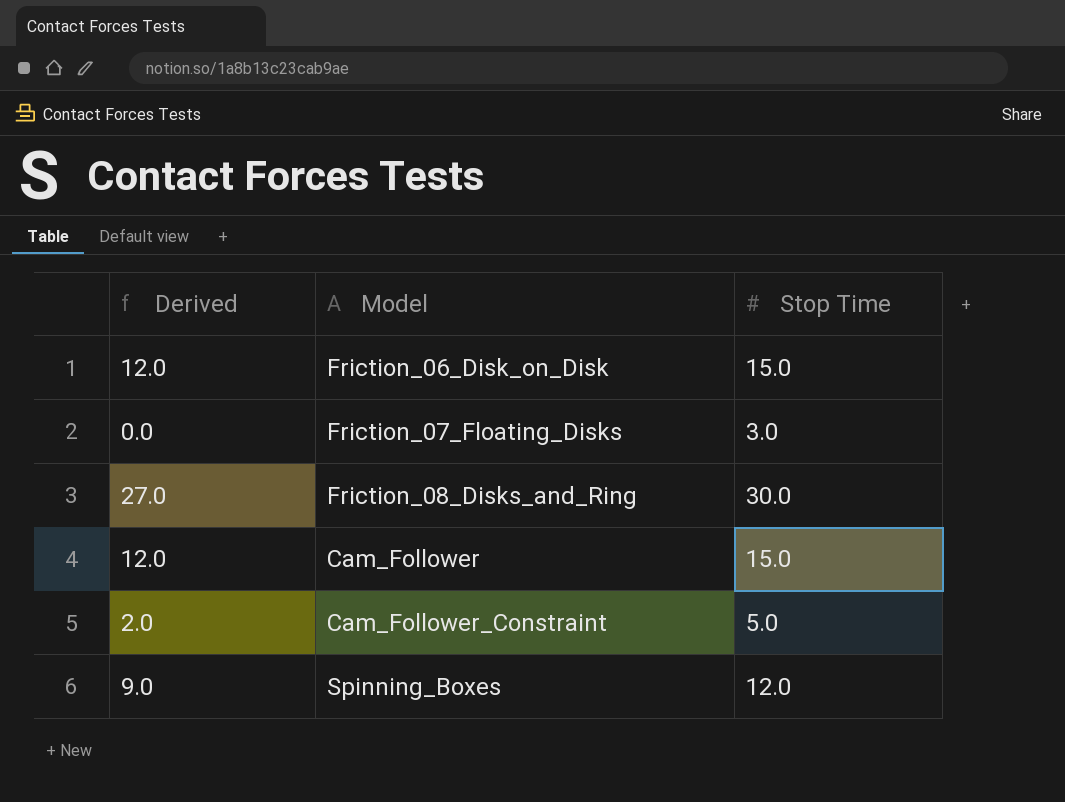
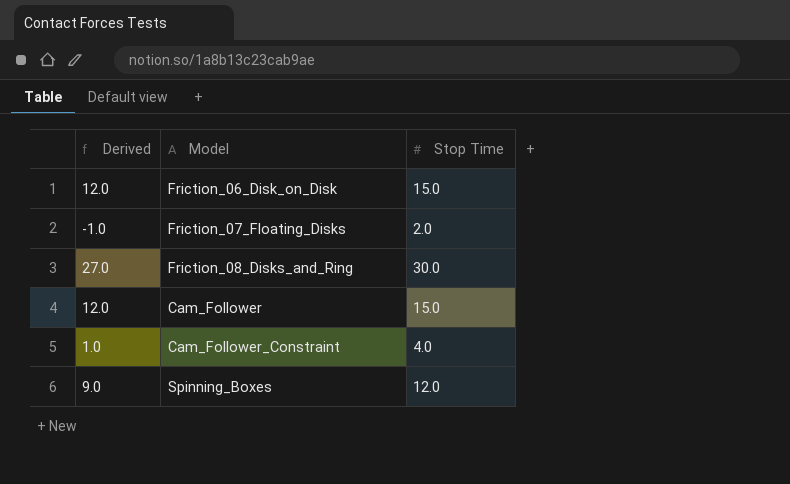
Friction_07_Floating_Disks | Derived: 0.0 -> -1.0
Friction_07_Floating_Disks | Stop Time: 3.0 -> 2.0
Cam_Follower_Constraint | Derived: 2.0 -> 1.0
Cam_Follower_Constraint | Stop Time: 5.0 -> 4.0

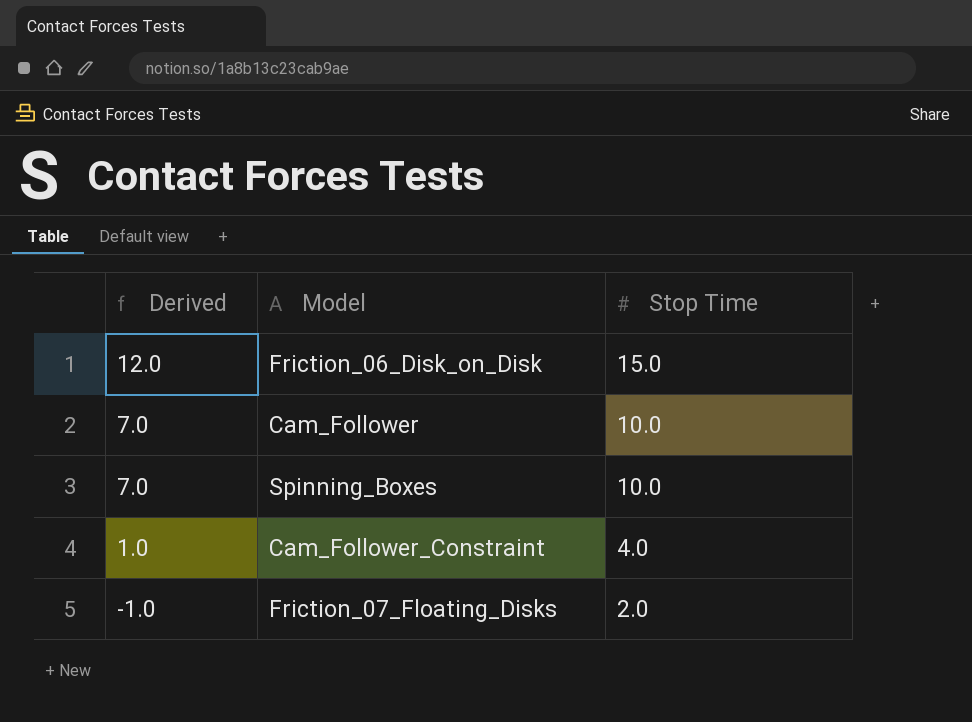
row order: none -> Derived descending
row Friction_08_Disks_and_Ring: 27.0 | 30.0 -> none
Cam_Follower | Derived: 12.0 -> 7.0
Cam_Follower | Stop Time: 15.0 -> 10.0
Spinning_Boxes | Derived: 9.0 -> 7.0
Spinning_Boxes | Stop Time: 12.0 -> 10.0

